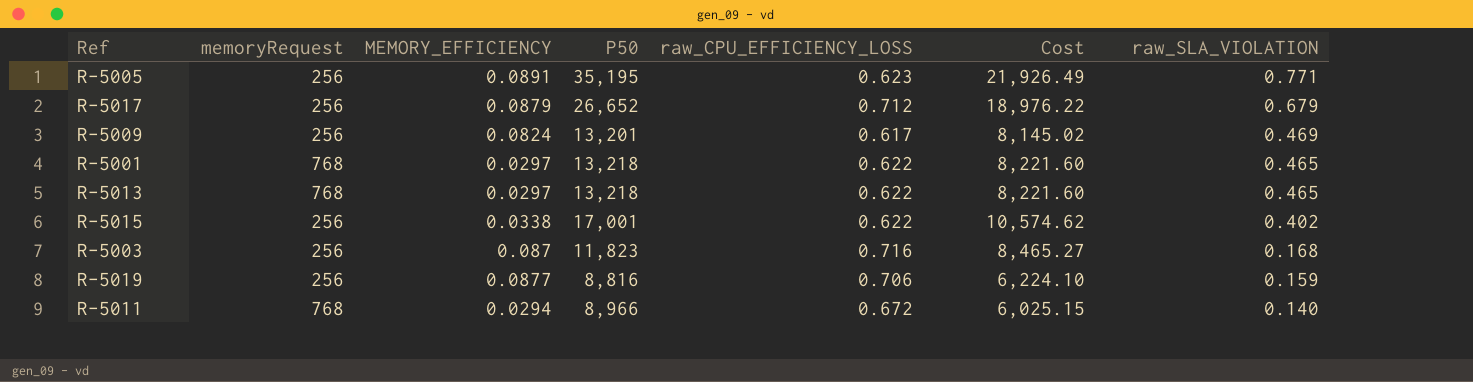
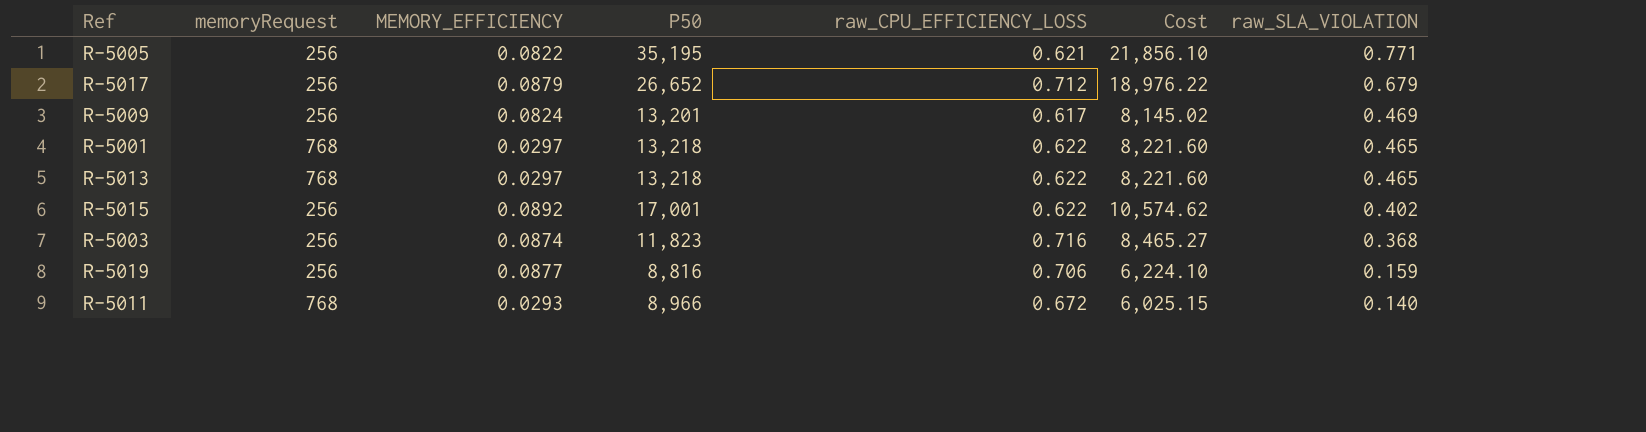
R-5005 | MEMORY_EFFICIENCY: 0.0891 -> 0.0822
R-5005 | raw_CPU_EFFICIENCY_LOSS: 0.623 -> 0.621
R-5005 | Cost: 21,926.49 -> 21,856.10
R-5015 | MEMORY_EFFICIENCY: 0.0338 -> 0.0892
R-5003 | MEMORY_EFFICIENCY: 0.087 -> 0.0874
R-5003 | raw_SLA_VIOLATION: 0.168 -> 0.368
R-5011 | MEMORY_EFFICIENCY: 0.0294 -> 0.0293

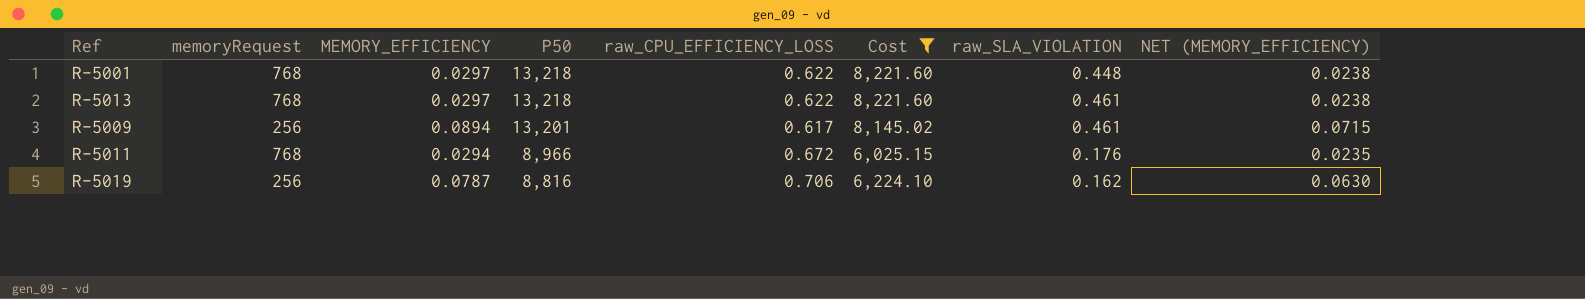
filter: none -> Cost <= 8,221.60
row order: raw_SLA_VIOLATION descending -> P50 descending
column NET (MEMORY_EFFICIENCY) | formula: none -> [MEMORY_EFFICIENCY] * 0.8
R-5001 | raw_SLA_VIOLATION: 0.465 -> 0.448
R-5013 | raw_SLA_VIOLATION: 0.465 -> 0.461
R-5009 | MEMORY_EFFICIENCY: 0.0824 -> 0.0894
R-5009 | raw_SLA_VIOLATION: 0.469 -> 0.461
R-5011 | MEMORY_EFFICIENCY: 0.0293 -> 0.0294
R-5011 | raw_SLA_VIOLATION: 0.140 -> 0.176
R-5019 | MEMORY_EFFICIENCY: 0.0877 -> 0.0787
R-5019 | raw_SLA_VIOLATION: 0.159 -> 0.162

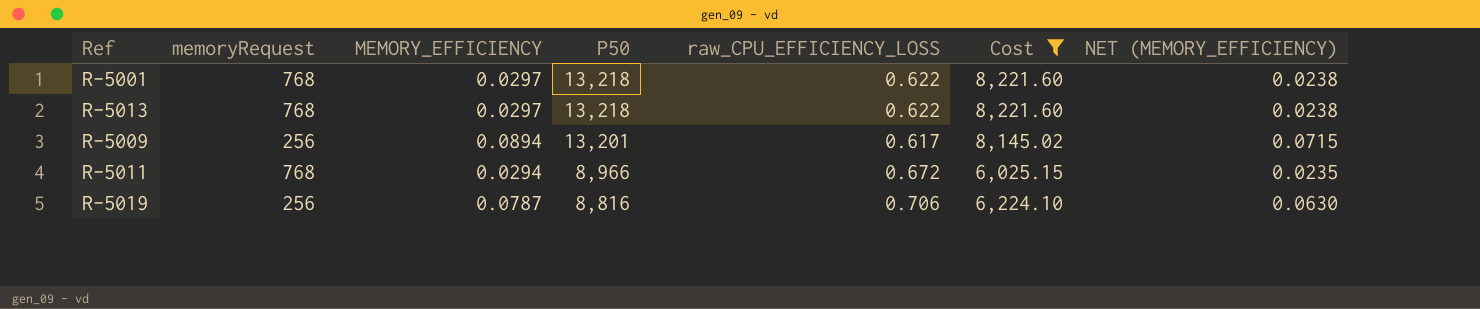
column raw_SLA_VIOLATION | position: 7 -> none

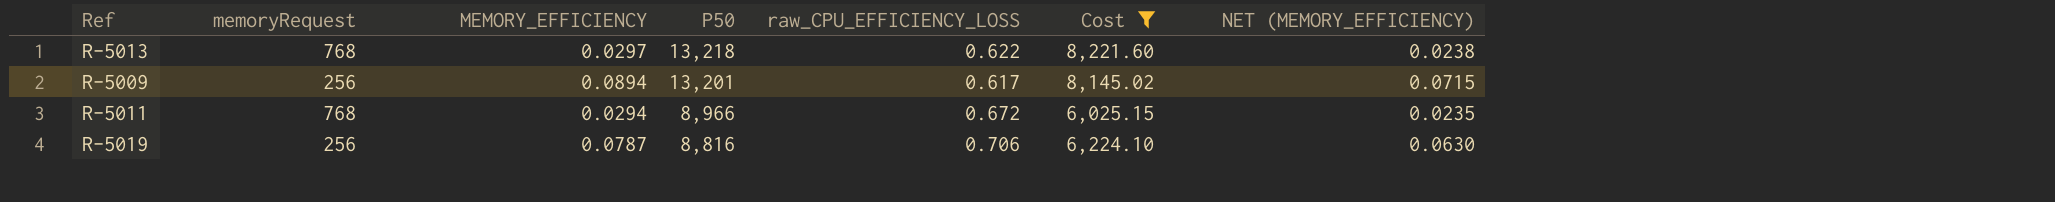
row R-5001: 768 | 0.0297 | 13,218 | 0.622 | 8,221.60 | 0.0238 -> none

